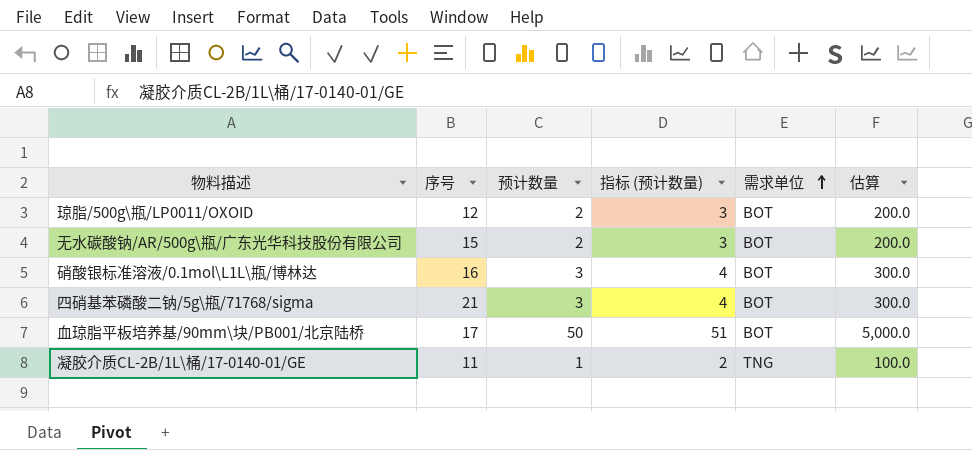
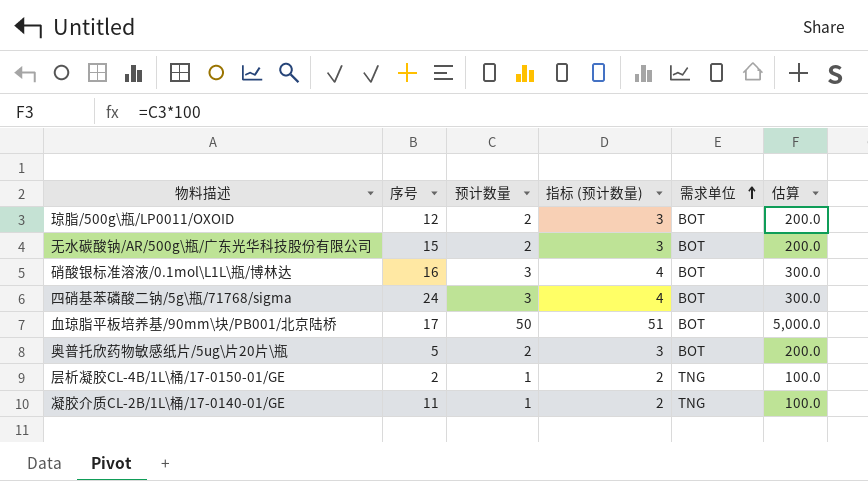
四硝基苯磷酸二钠/5g\瓶/71768/sigma | 序号: 21 -> 24
row 奥普托欣药物敏感纸片/5ug\片20片\瓶: none -> 5 | 2 | 3 | BOT | 200.0
row 层析凝胶CL-4B/1L\桶/17-0150-01/GE: none -> 2 | 1 | 2 | TNG | 100.0

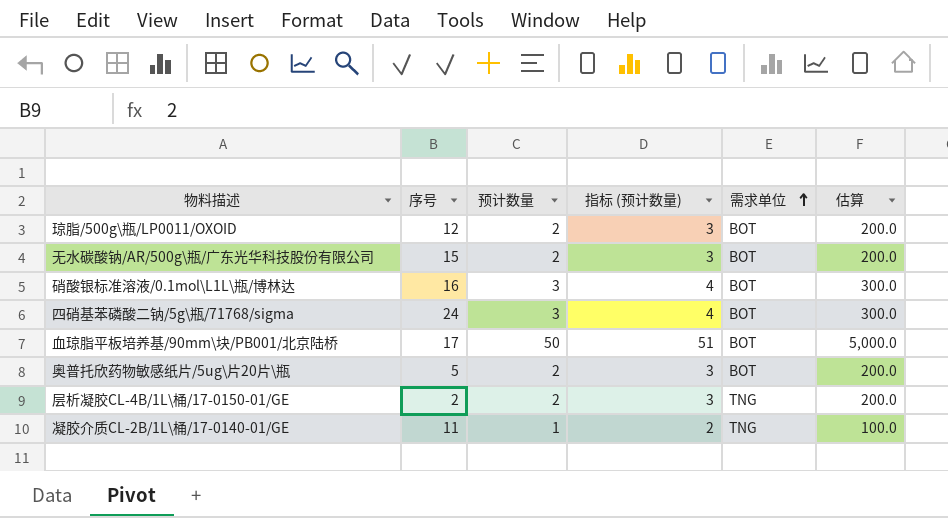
层析凝胶CL-4B/1L\桶/17-0150-01/GE | 预计数量: 1 -> 2
层析凝胶CL-4B/1L\桶/17-0150-01/GE | 指标 (预计数量): 2 -> 3
层析凝胶CL-4B/1L\桶/17-0150-01/GE | 估算: 100.0 -> 200.0

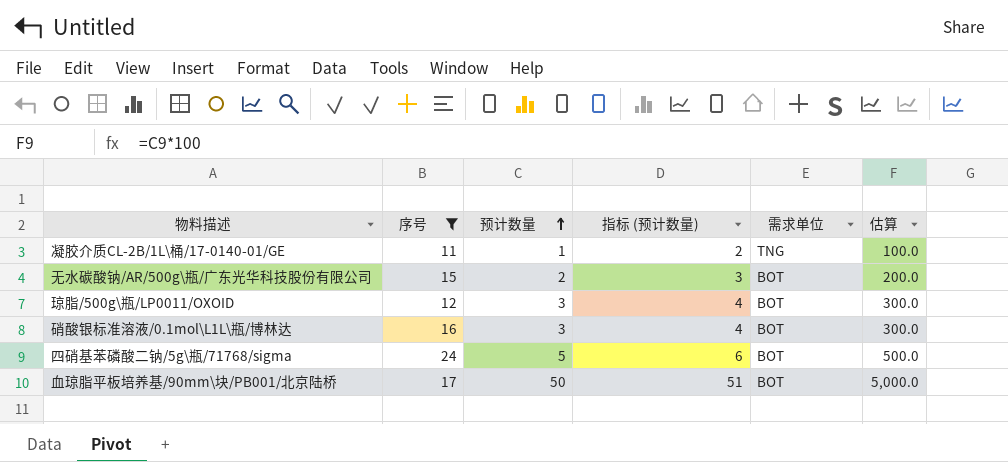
filter: none -> 序号 >= 11
row order: 需求单位 ascending -> 预计数量 ascending
琼脂/500g\瓶/LP0011/OXOID | 预计数量: 2 -> 3
琼脂/500g\瓶/LP0011/OXOID | 指标 (预计数量): 3 -> 4
琼脂/500g\瓶/LP0011/OXOID | 估算: 200.0 -> 300.0
四硝基苯磷酸二钠/5g\瓶/71768/sigma | 预计数量: 3 -> 5
四硝基苯磷酸二钠/5g\瓶/71768/sigma | 指标 (预计数量): 4 -> 6
四硝基苯磷酸二钠/5g\瓶/71768/sigma | 估算: 300.0 -> 500.0

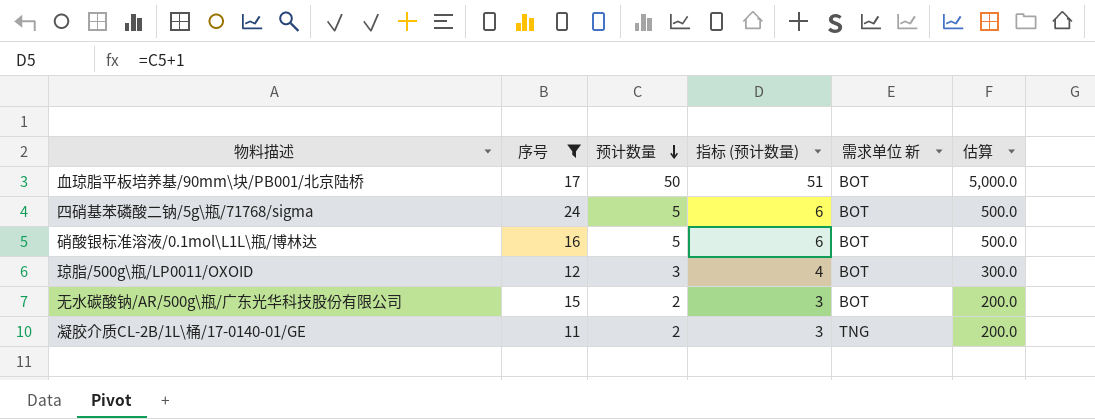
row order: 预计数量 ascending -> 预计数量 descending
column name: 需求单位 -> 需求单位 新
硝酸银标准溶液/0.1mol\L1L\瓶/博林达 | 预计数量: 3 -> 5
硝酸银标准溶液/0.1mol\L1L\瓶/博林达 | 指标 (预计数量): 4 -> 6
硝酸银标准溶液/0.1mol\L1L\瓶/博林达 | 估算: 300.0 -> 500.0
凝胶介质CL-2B/1L\桶/17-0140-01/GE | 预计数量: 1 -> 2
凝胶介质CL-2B/1L\桶/17-0140-01/GE | 指标 (预计数量): 2 -> 3
凝胶介质CL-2B/1L\桶/17-0140-01/GE | 估算: 100.0 -> 200.0

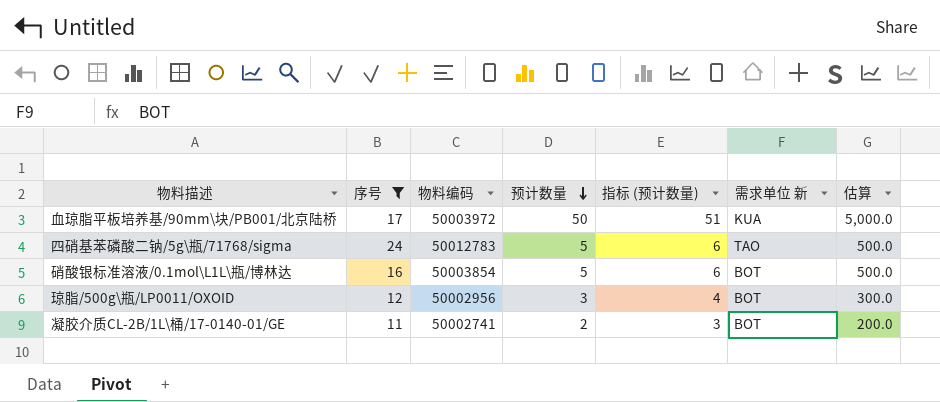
column 物料编码 | position: none -> 3
row 无水碳酸钠/AR/500g\瓶/广东光华科技股份有限公司: 15 | 2 | 3 | BOT | 200.0 -> none
血琼脂平板培养基/90mm\块/PB001/北京陆桥 | 需求单位 新: BOT -> KUA
四硝基苯磷酸二钠/5g\瓶/71768/sigma | 需求单位 新: BOT -> TAO
凝胶介质CL-2B/1L\桶/17-0140-01/GE | 需求单位 新: TNG -> BOT

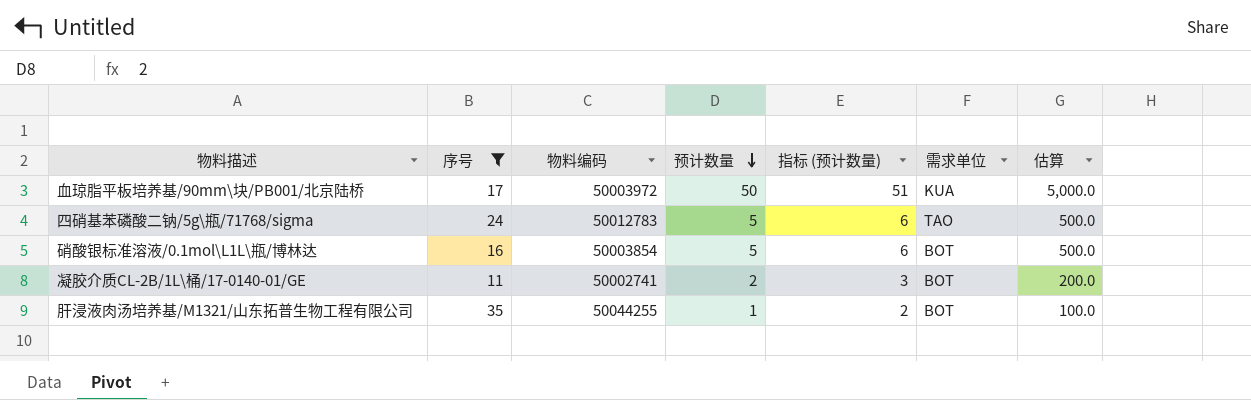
column name: 需求单位 新 -> 需求单位
row 琼脂/500g\瓶/LP0011/OXOID: 12 | 50002956 | 3 | 4 | BOT | 300.0 -> none
row 肝浸液肉汤培养基/M1321/山东拓普生物工程有限公司: none -> 35 | 50044255 | 1 | 2 | BOT | 100.0

